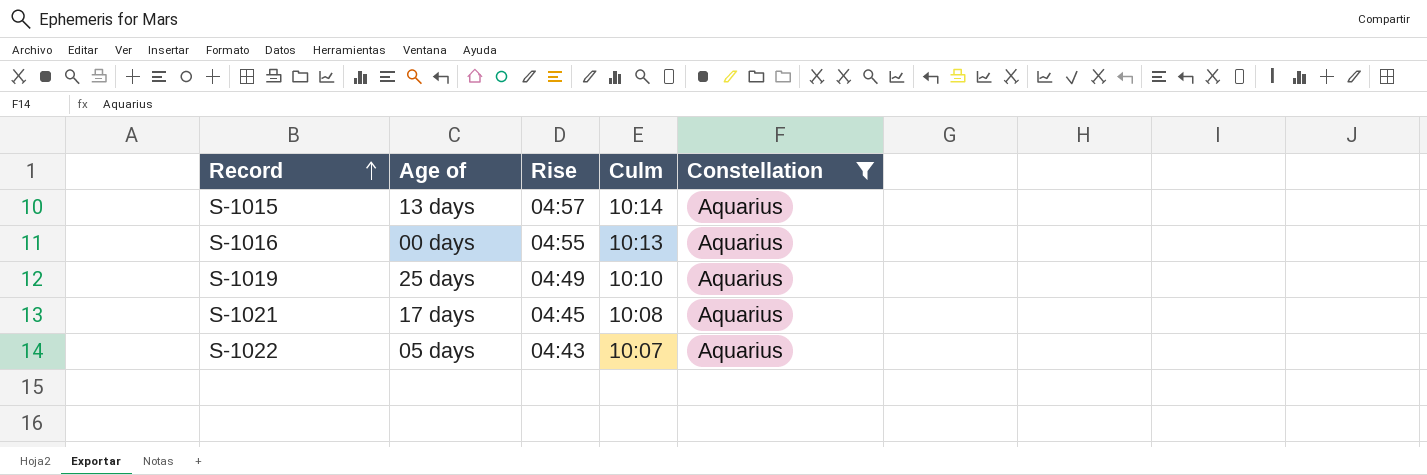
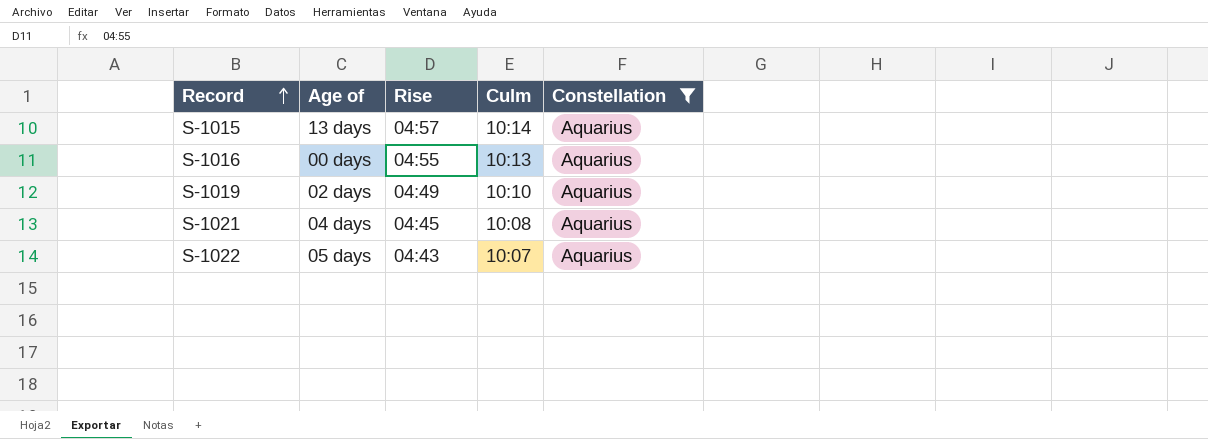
S-1019 | Age of: 25 days -> 02 days
S-1021 | Age of: 17 days -> 04 days

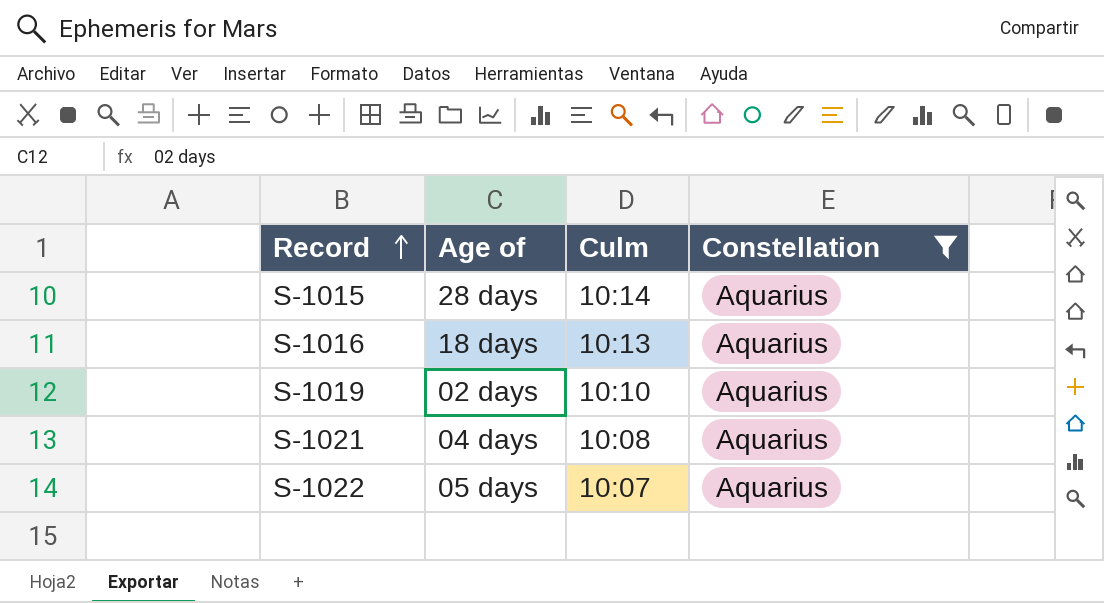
column Rise | position: 3 -> none
S-1015 | Age of: 13 days -> 28 days
S-1016 | Age of: 00 days -> 18 days

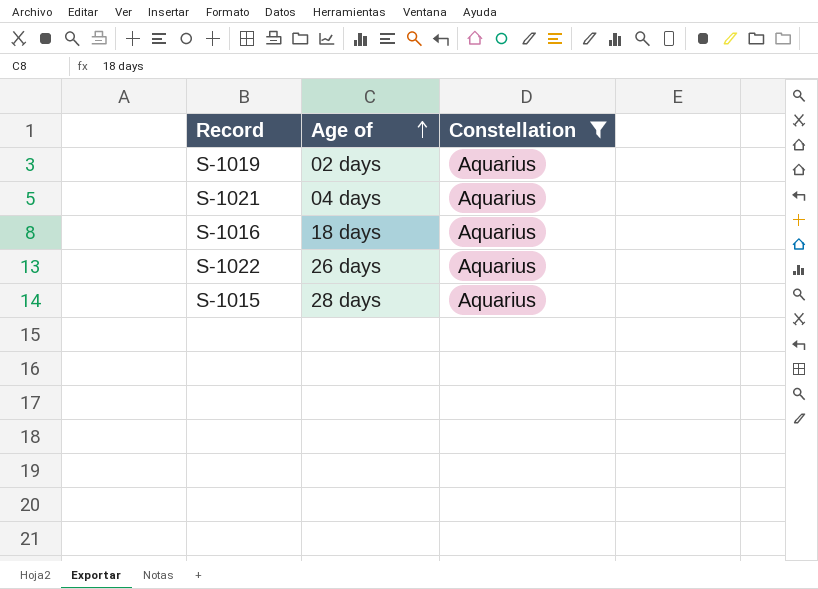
row order: Record ascending -> Age of ascending
column Culm | position: 3 -> none
S-1022 | Age of: 05 days -> 26 days

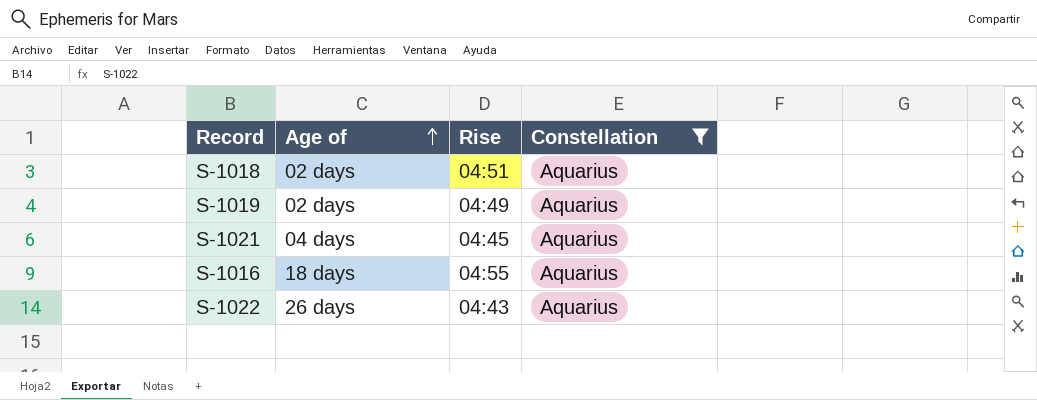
column Rise | position: none -> 3
row S-1015: 28 days | Aquarius -> none
row S-1018: none -> 02 days | 04:51 | Aquarius

